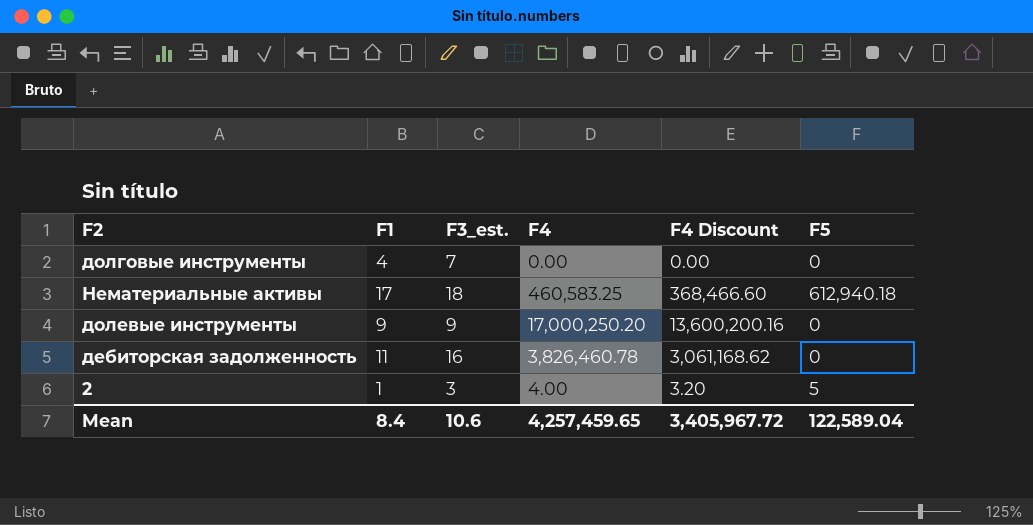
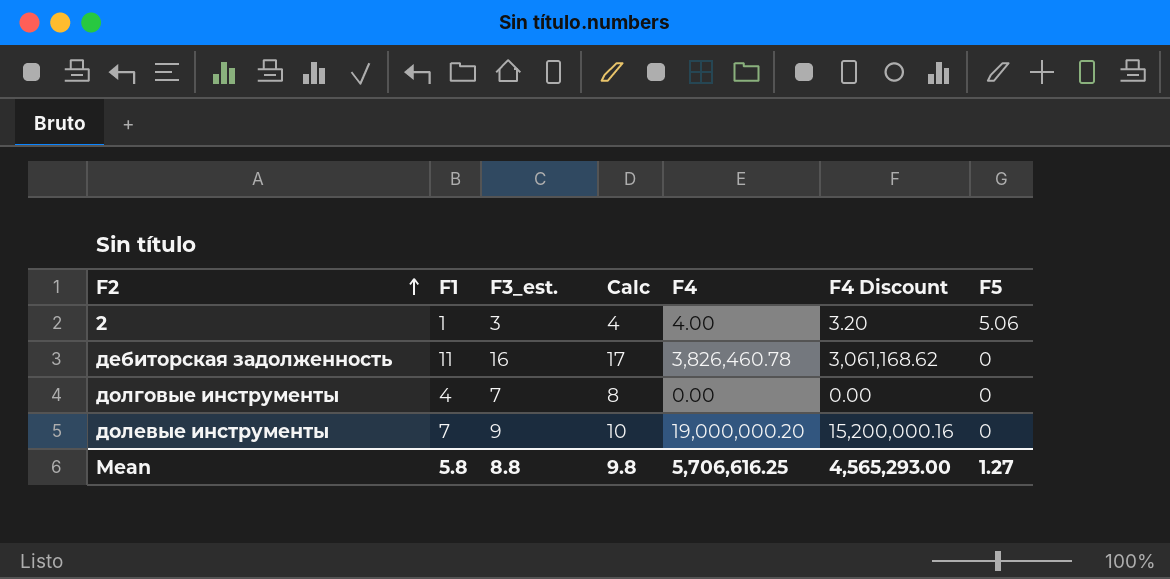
row order: none -> F2 ascending
column Calc | formula: none -> [F3_est.] + 1
row Нематериальные активы: 17 | 18 | 460,583.25 | 368,466.60 | 612,940.18 -> none
2 | F5: 5 -> 5.06
долевые инструменты | F1: 9 -> 7
долевые инструменты | F4: 17,000,250.20 -> 19,000,000.20
долевые инструменты | F4 Discount: 13,600,200.16 -> 15,200,000.16
Mean | F1: 8.4 -> 5.8
Mean | F3_est.: 10.6 -> 8.8
Mean | F4: 4,257,459.65 -> 5,706,616.25
Mean | F4 Discount: 3,405,967.72 -> 4,565,293.00
Mean | F5: 122,589.04 -> 1.27

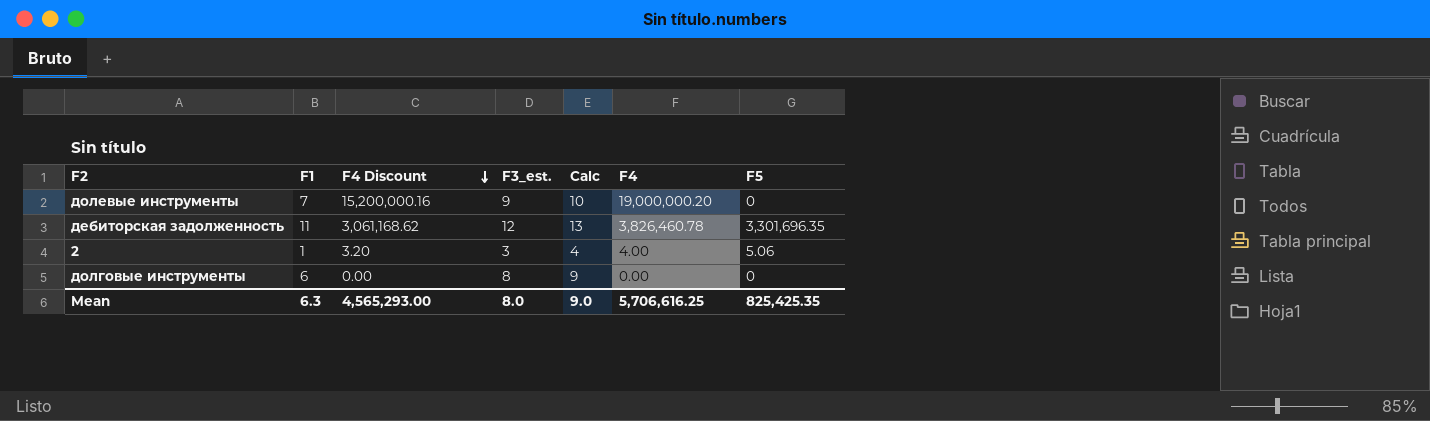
row order: F2 ascending -> F4 Discount descending
column F4 Discount | position: 6 -> 3
дебиторская задолженность | F3_est.: 16 -> 12
дебиторская задолженность | Calc: 17 -> 13
дебиторская задолженность | F5: 0 -> 3,301,696.35
долговые инструменты | F1: 4 -> 6
долговые инструменты | F3_est.: 7 -> 8
долговые инструменты | Calc: 8 -> 9
Mean | F1: 5.8 -> 6.3
Mean | F3_est.: 8.8 -> 8.0
Mean | Calc: 9.8 -> 9.0
Mean | F5: 1.27 -> 825,425.35

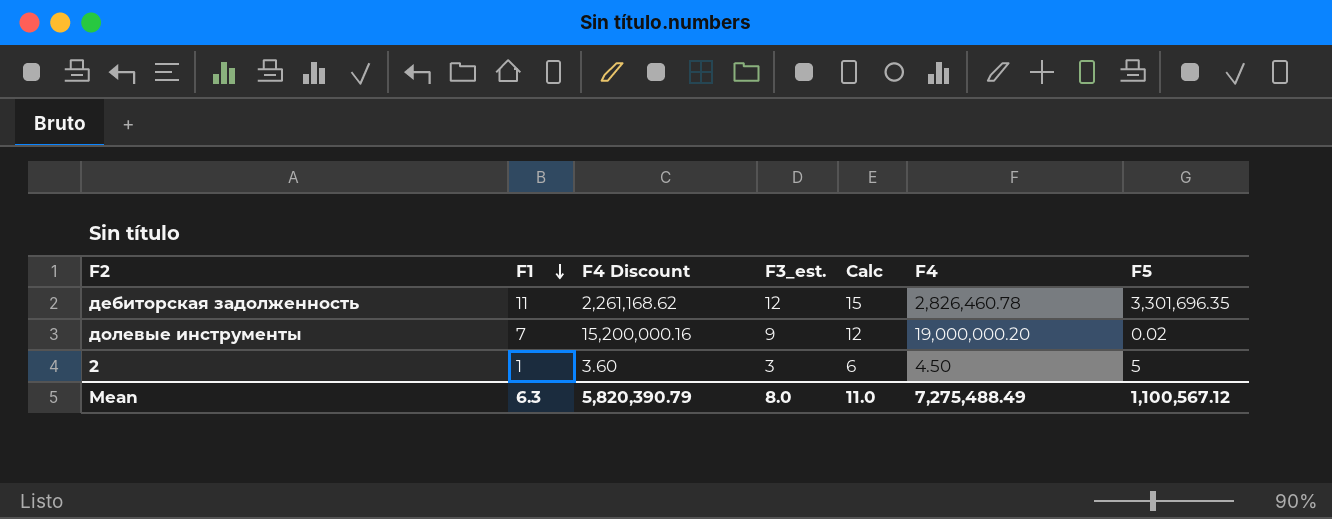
row order: F4 Discount descending -> F1 descending
column Calc | formula: [F3_est.] + 1 -> [F3_est.] + 3
row долговые инструменты: 6 | 0.00 | 8 | 9 | 0.00 | 0 -> none
дебиторская задолженность | F4 Discount: 3,061,168.62 -> 2,261,168.62
дебиторская задолженность | F4: 3,826,460.78 -> 2,826,460.78
долевые инструменты | F5: 0 -> 0.02
2 | F4 Discount: 3.20 -> 3.60
2 | F4: 4.00 -> 4.50
2 | F5: 5.06 -> 5
Mean | F4 Discount: 4,565,293.00 -> 5,820,390.79
Mean | Calc: 9.0 -> 11.0
Mean | F4: 5,706,616.25 -> 7,275,488.49
Mean | F5: 825,425.35 -> 1,100,567.12

